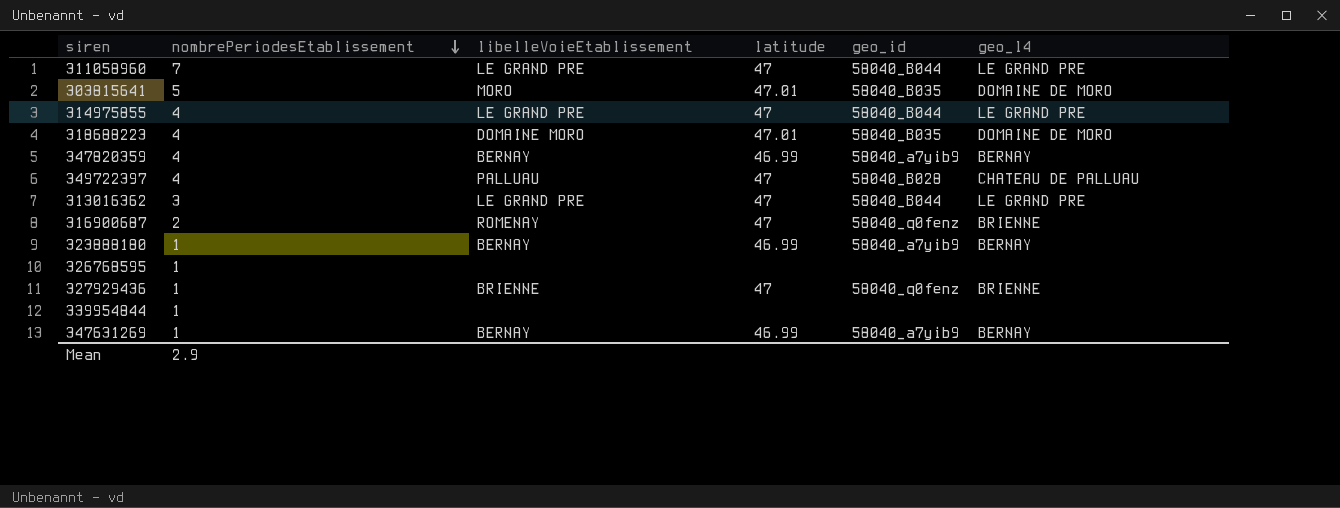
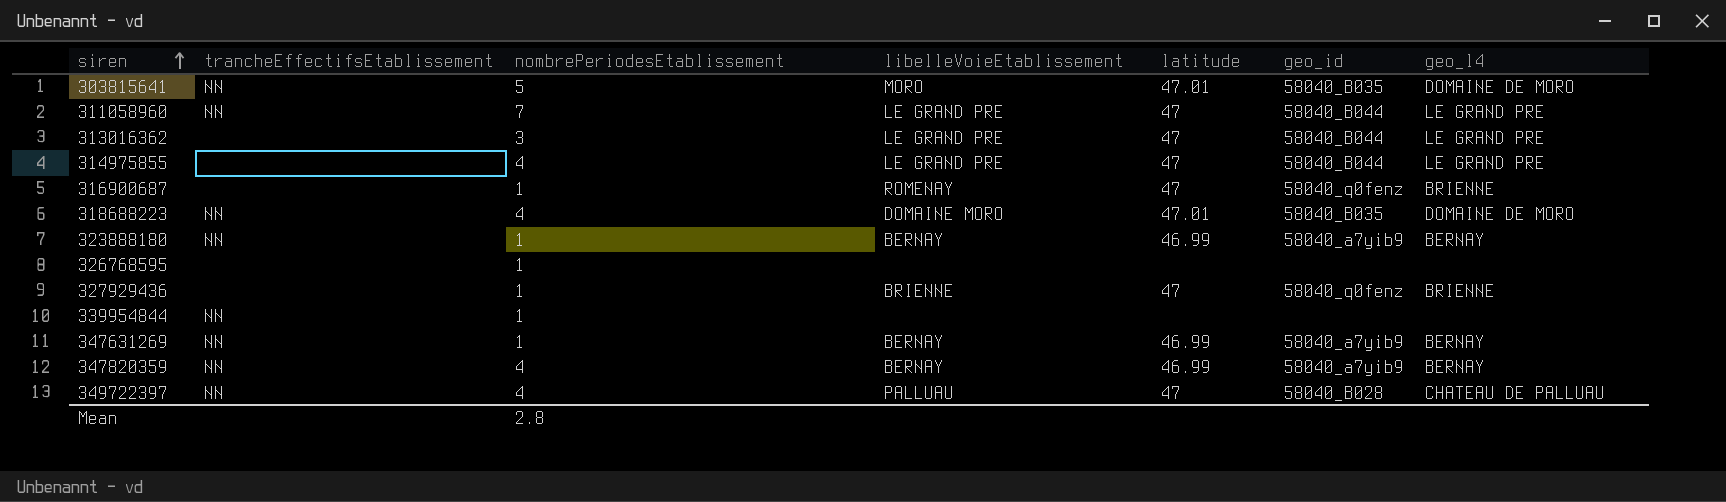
row order: nombrePeriodesEtablissement descending -> siren ascending
column trancheEffectifsEtablissement | position: none -> 2
316900687 | nombrePeriodesEtablissement: 2 -> 1
Mean | nombrePeriodesEtablissement: 2.9 -> 2.8

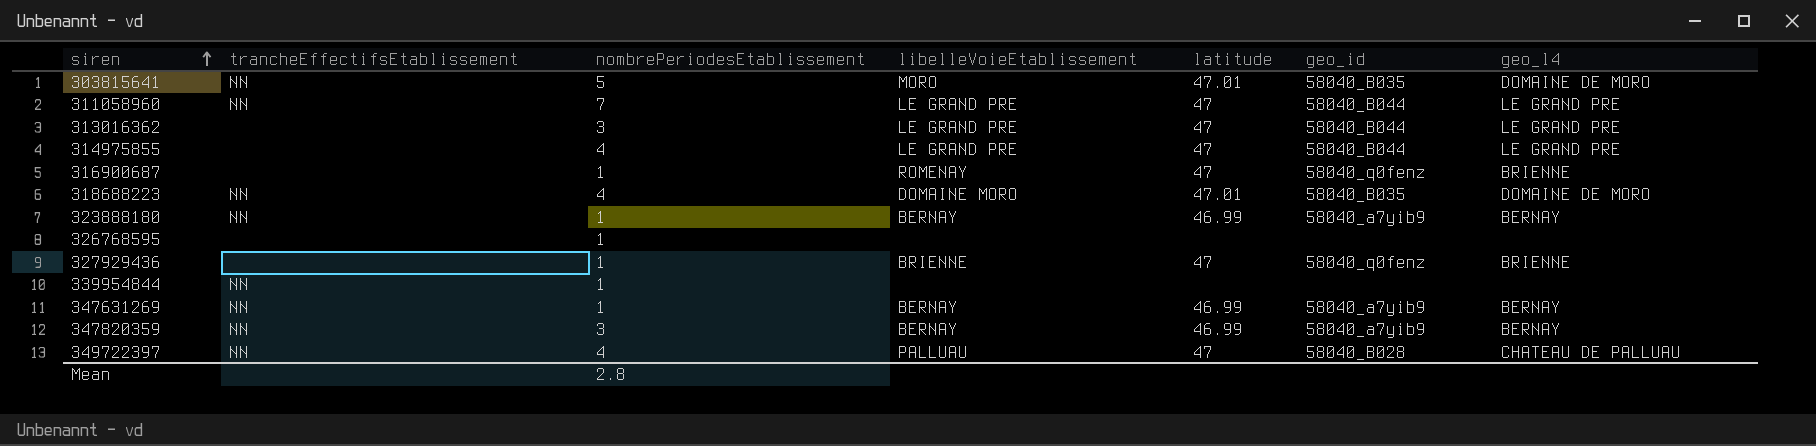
347820359 | nombrePeriodesEtablissement: 4 -> 3

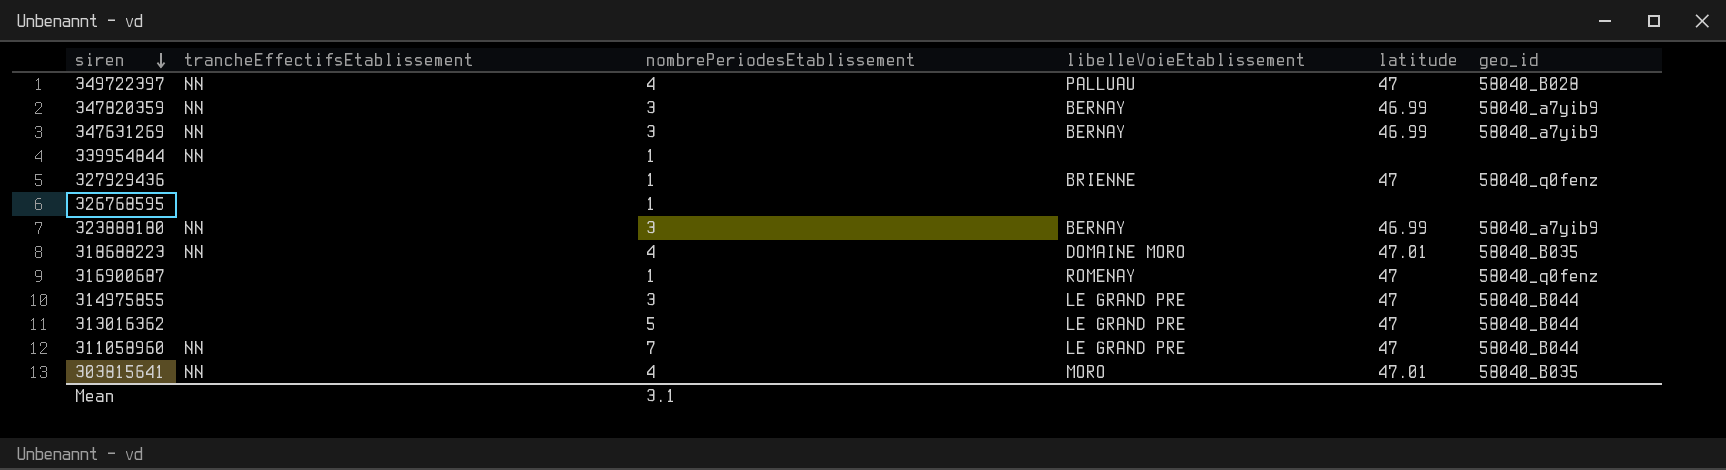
row order: siren ascending -> siren descending
column geo_l4 | position: 7 -> none
347631269 | nombrePeriodesEtablissement: 1 -> 3
323888180 | nombrePeriodesEtablissement: 1 -> 3
314975855 | nombrePeriodesEtablissement: 4 -> 3
313016362 | nombrePeriodesEtablissement: 3 -> 5
303815641 | nombrePeriodesEtablissement: 5 -> 4
Mean | nombrePeriodesEtablissement: 2.8 -> 3.1

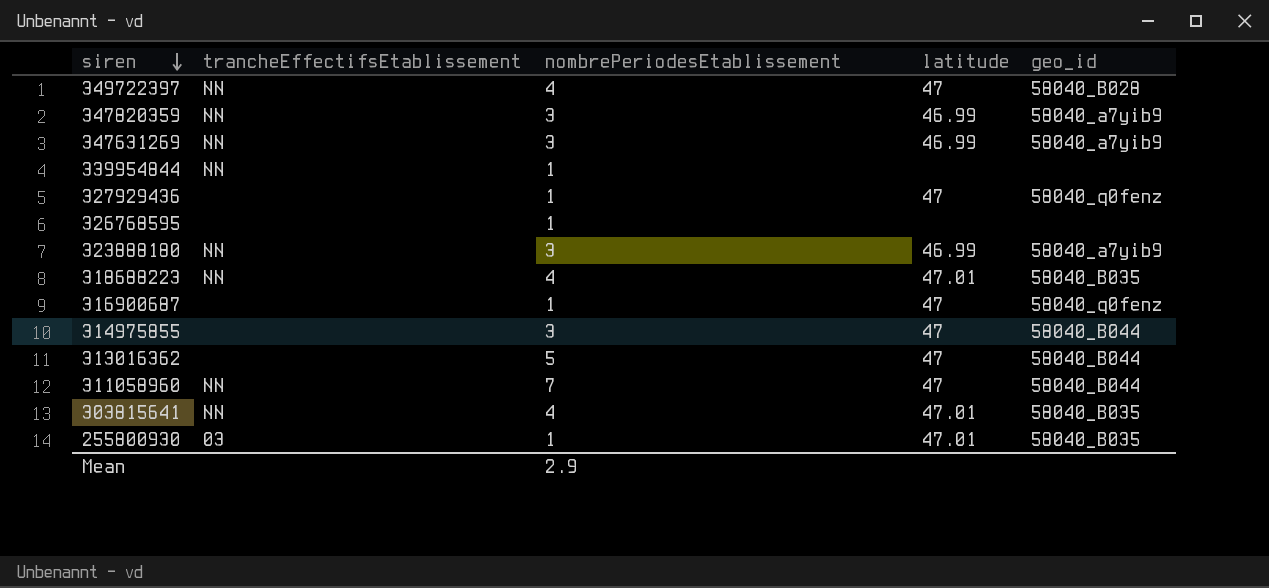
column libelleVoieEtablissement | position: 4 -> none
row 255800930: none -> 03 | 1 | 47.01 | 58040_B035
Mean | nombrePeriodesEtablissement: 3.1 -> 2.9

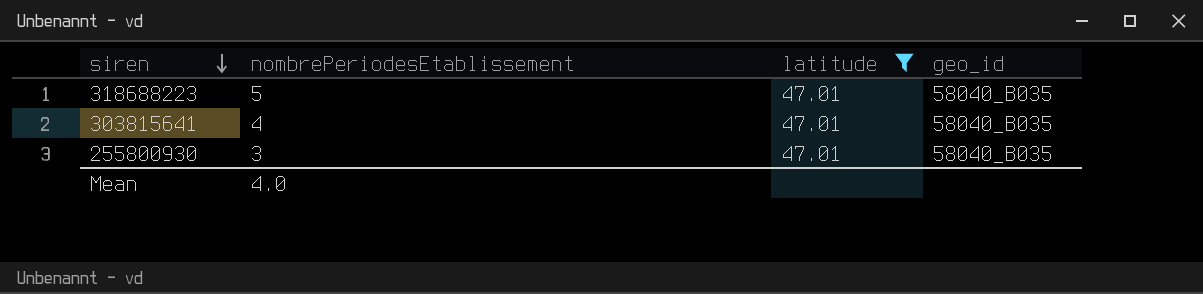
filter: none -> latitude = 47.01
column trancheEffectifsEtablissement | position: 2 -> none
318688223 | nombrePeriodesEtablissement: 4 -> 5
255800930 | nombrePeriodesEtablissement: 1 -> 3
Mean | nombrePeriodesEtablissement: 2.9 -> 4.0

